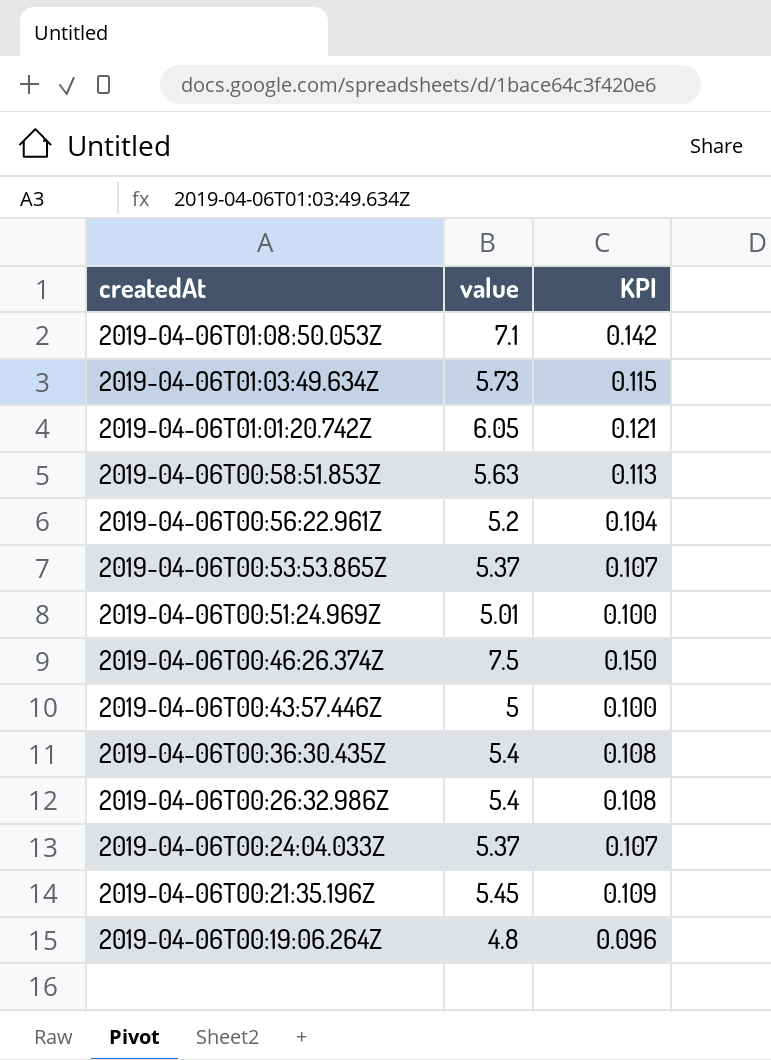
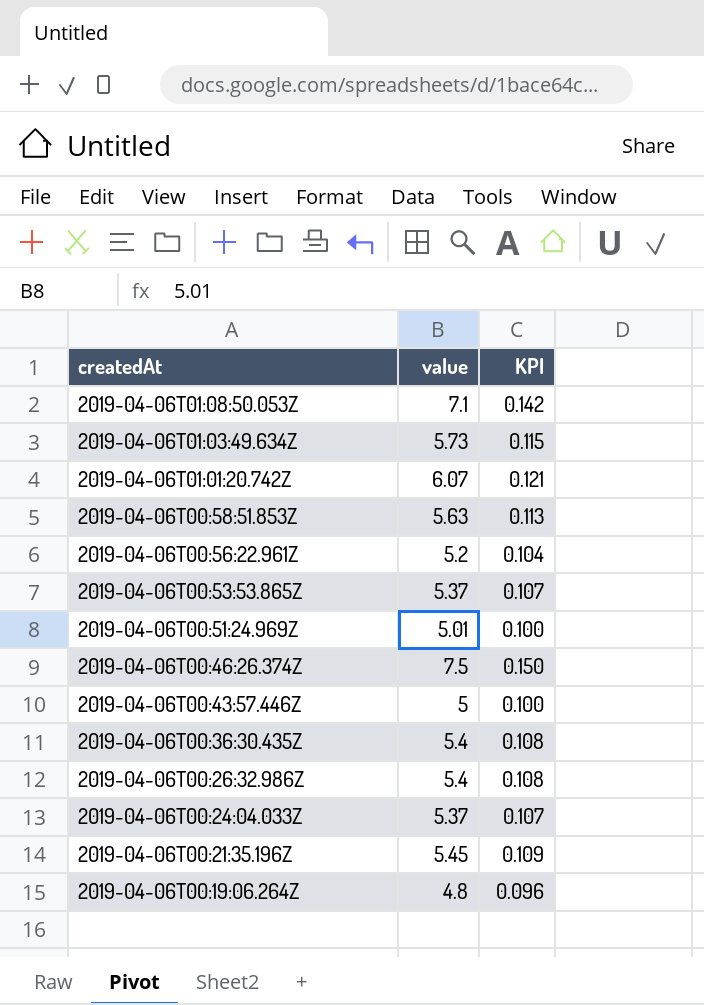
2019-04-06T01:01:20.742Z | value: 6.05 -> 6.07

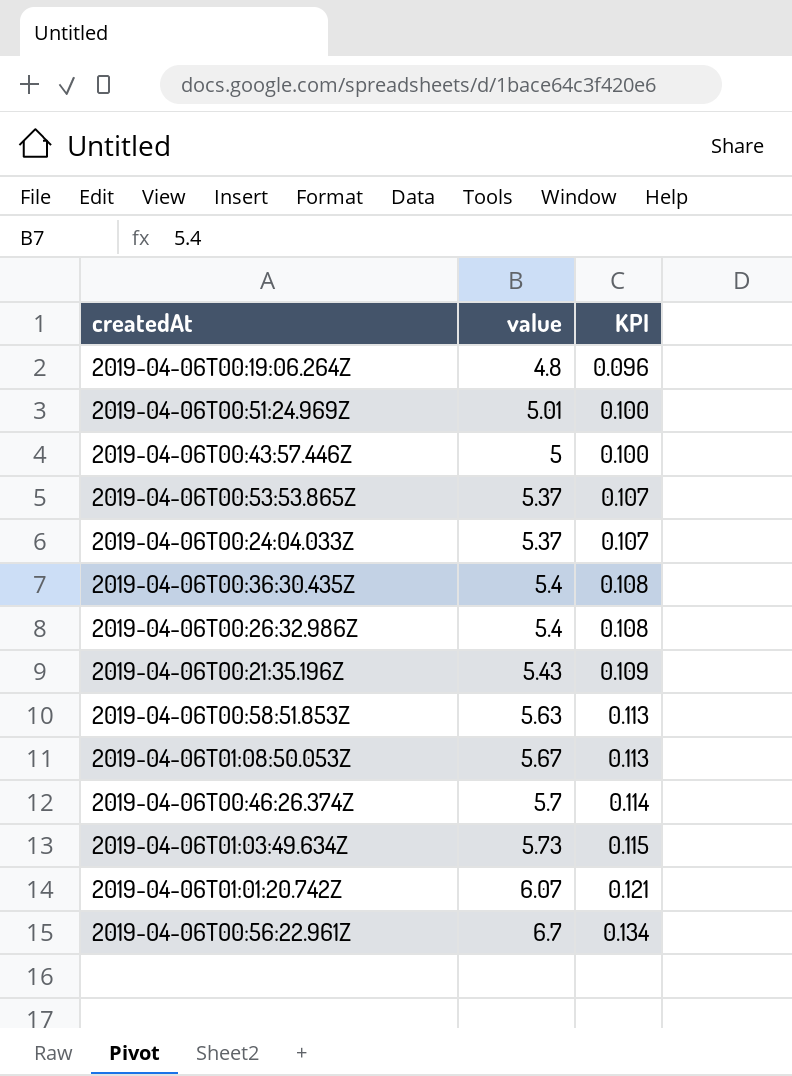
row order: createdAt descending -> KPI ascending
2019-04-06T00:21:35.196Z | value: 5.45 -> 5.43
2019-04-06T01:08:50.053Z | value: 7.1 -> 5.67
2019-04-06T01:08:50.053Z | KPI: 0.142 -> 0.113
2019-04-06T00:46:26.374Z | value: 7.5 -> 5.7
2019-04-06T00:46:26.374Z | KPI: 0.150 -> 0.114
2019-04-06T00:56:22.961Z | value: 5.2 -> 6.7
2019-04-06T00:56:22.961Z | KPI: 0.104 -> 0.134

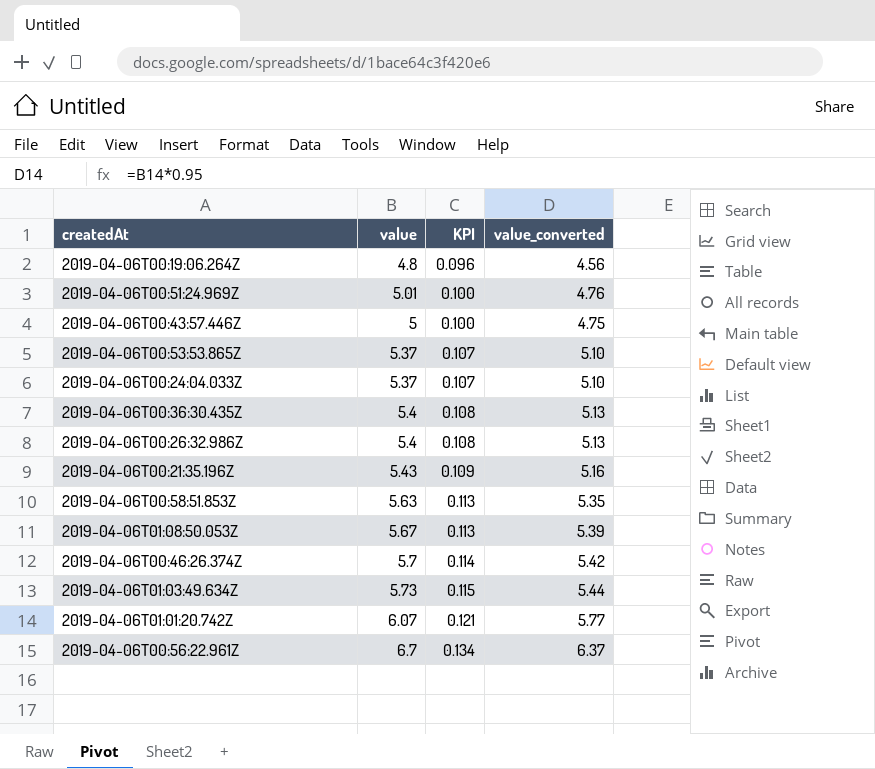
column value_converted | formula: none -> [value] * 0.95

